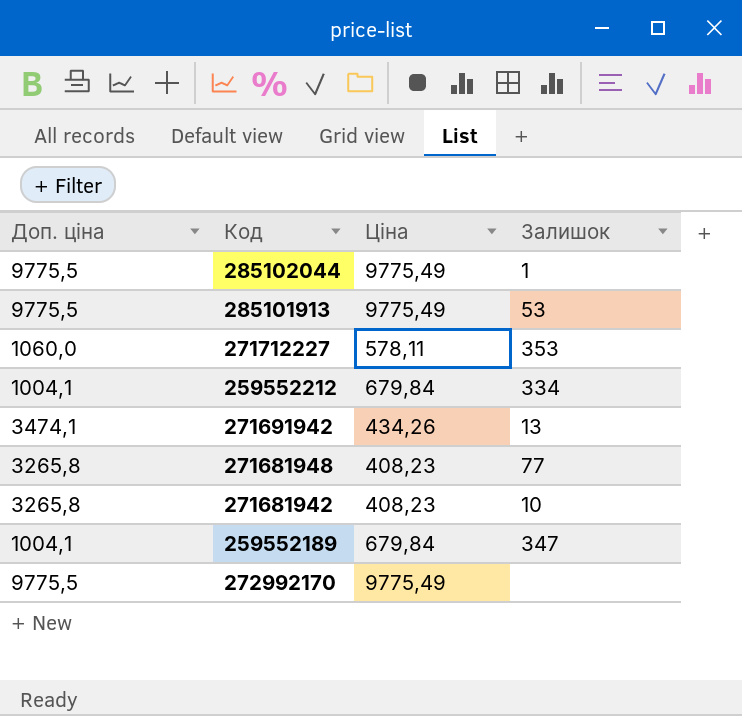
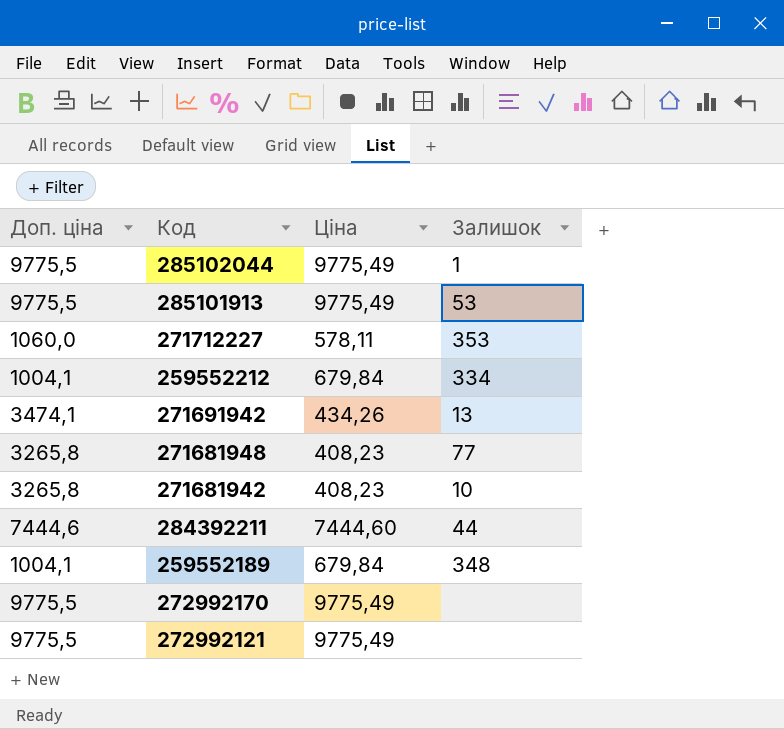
row 284392211: none -> 7444,6 | 7444,60 | 44
259552189 | Залишок: 347 -> 348
row 272992121: none -> 9775,5 | 9775,49 | none

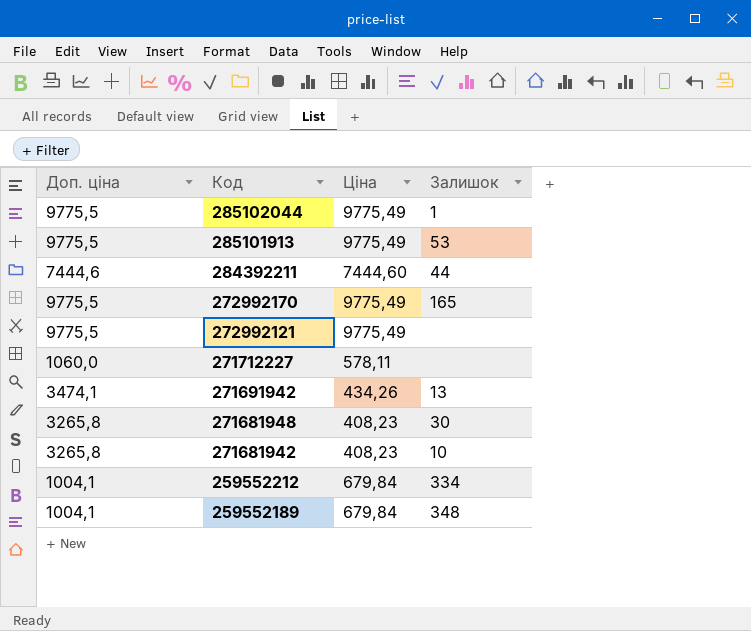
row order: none -> Код descending
272992170 | Залишок: none -> 165
271712227 | Залишок: 353 -> none
271681948 | Залишок: 77 -> 30

